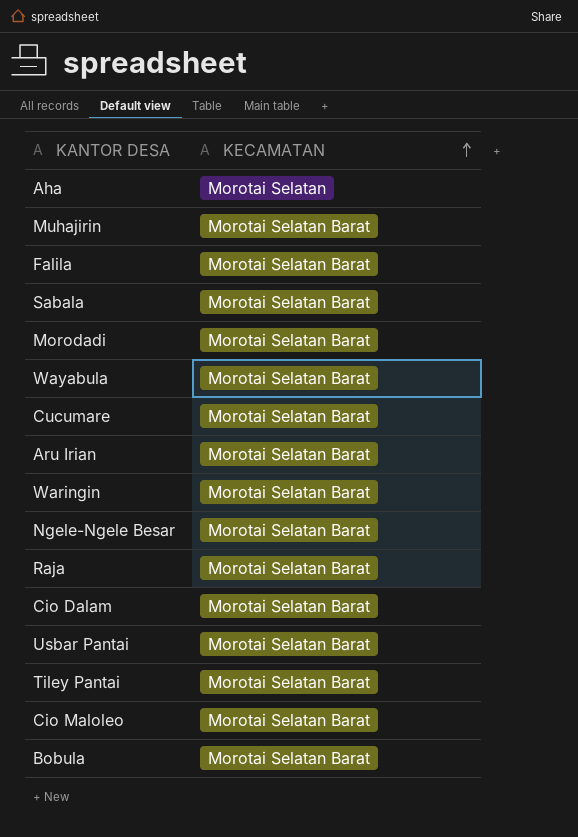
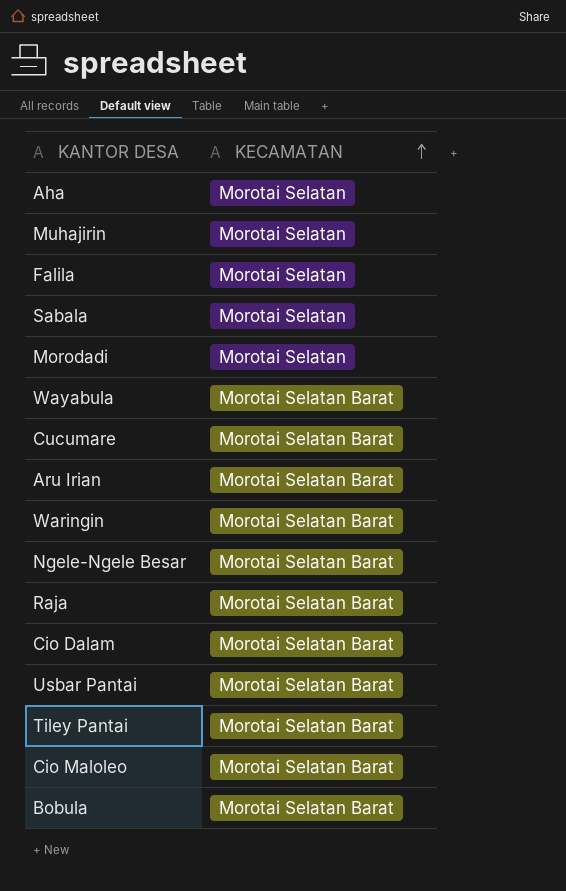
Muhajirin | KECAMATAN: Morotai Selatan Barat -> Morotai Selatan
Falila | KECAMATAN: Morotai Selatan Barat -> Morotai Selatan
Sabala | KECAMATAN: Morotai Selatan Barat -> Morotai Selatan
Morodadi | KECAMATAN: Morotai Selatan Barat -> Morotai Selatan

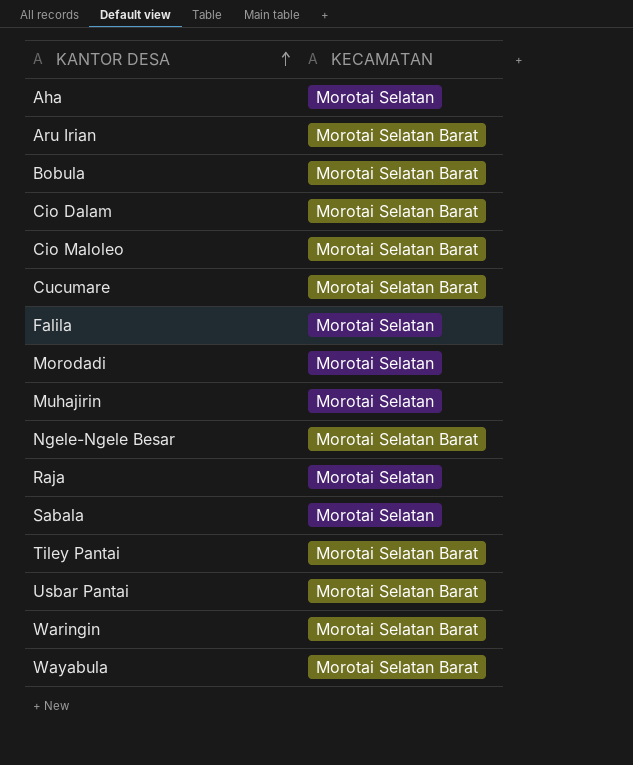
row order: KECAMATAN ascending -> KANTOR DESA ascending
Raja | KECAMATAN: Morotai Selatan Barat -> Morotai Selatan

